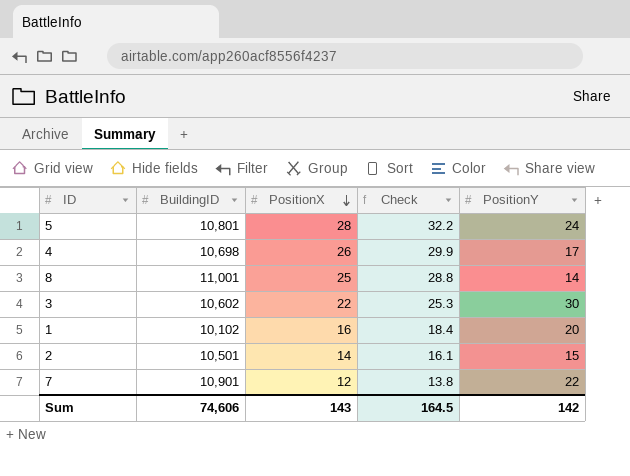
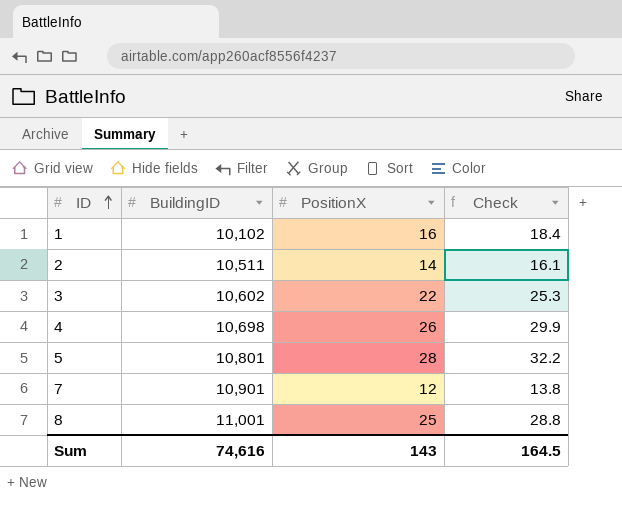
row order: PositionX descending -> ID ascending
column PositionY | position: 5 -> none
2 | BuildingID: 10,501 -> 10,511
Sum | BuildingID: 74,606 -> 74,616

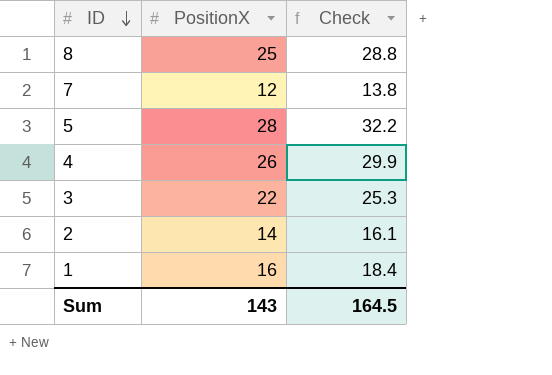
row order: ID ascending -> ID descending
column BuildingID | position: 2 -> none

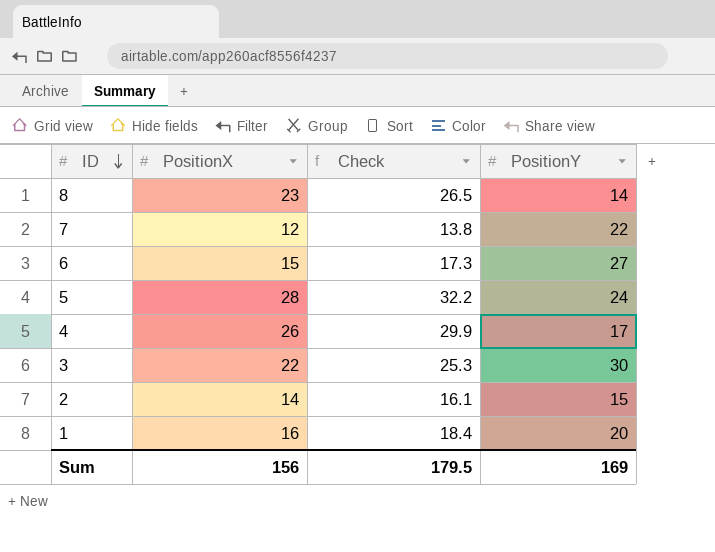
column PositionY | position: none -> 4
8 | PositionX: 25 -> 23
8 | Check: 28.8 -> 26.5
row 6: none -> 15 | 17.3 | 27
Sum | PositionX: 143 -> 156
Sum | Check: 164.5 -> 179.5

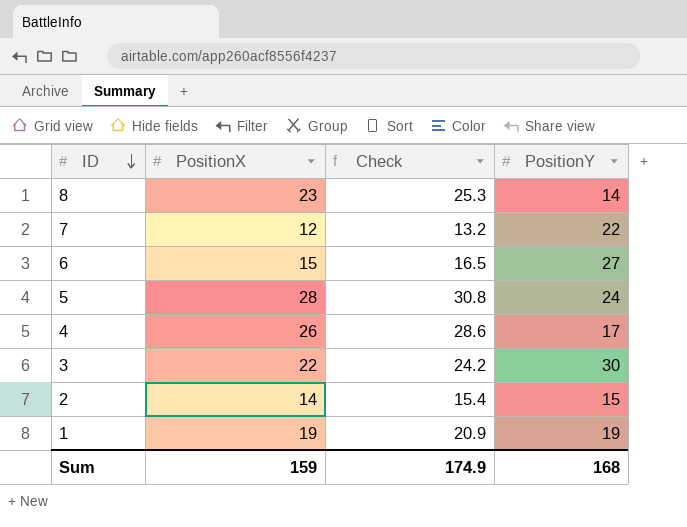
column Check | formula: [PositionX] * 1.15 -> [PositionX] * 1.1
1 | PositionX: 16 -> 19
1 | PositionY: 20 -> 19
Sum | PositionX: 156 -> 159
Sum | Check: 179.5 -> 174.9
Sum | PositionY: 169 -> 168

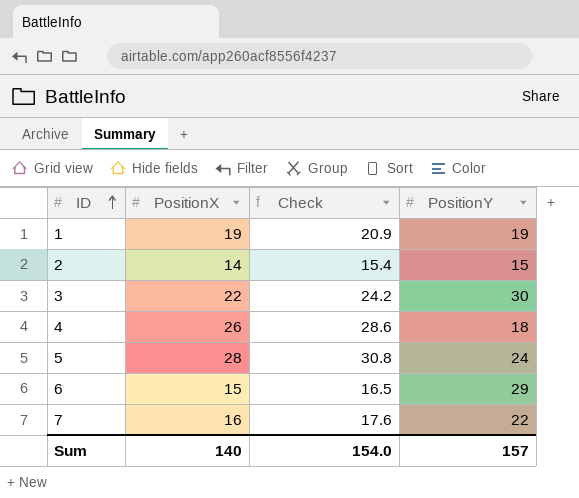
row order: ID descending -> ID ascending
row 8: 23 | 25.3 | 14 -> none
4 | PositionY: 17 -> 18
6 | PositionY: 27 -> 29
7 | PositionX: 12 -> 16
7 | Check: 13.2 -> 17.6
Sum | PositionX: 159 -> 140
Sum | Check: 174.9 -> 154.0
Sum | PositionY: 168 -> 157

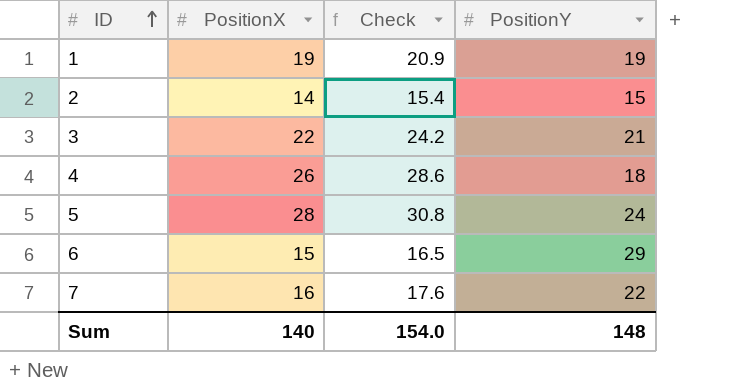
3 | PositionY: 30 -> 21
Sum | PositionY: 157 -> 148

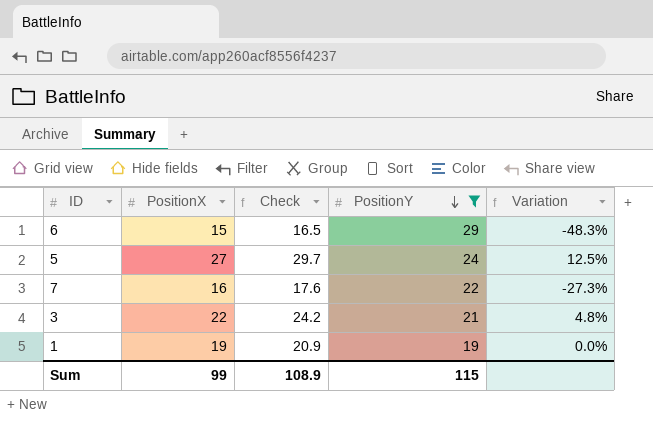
filter: none -> PositionY >= 19
row order: ID ascending -> PositionY descending
column Variation | formula: none -> ([PositionX] - [PositionY]) / [PositionY]
5 | PositionX: 28 -> 27
5 | Check: 30.8 -> 29.7
Sum | PositionX: 140 -> 99
Sum | Check: 154.0 -> 108.9
Sum | PositionY: 148 -> 115

